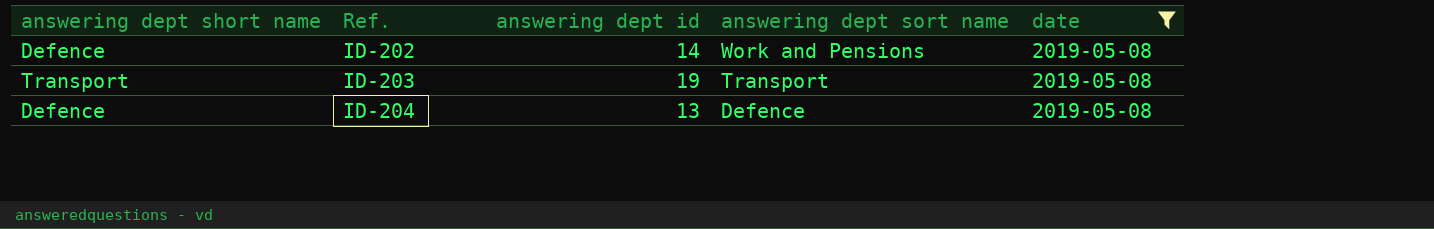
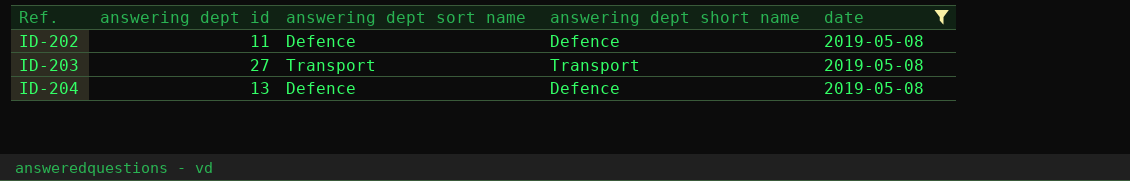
column answering dept short name | position: 1 -> 4
ID-202 | answering dept id: 14 -> 11
ID-202 | answering dept sort name: Work and Pensions -> Defence
ID-203 | answering dept id: 19 -> 27

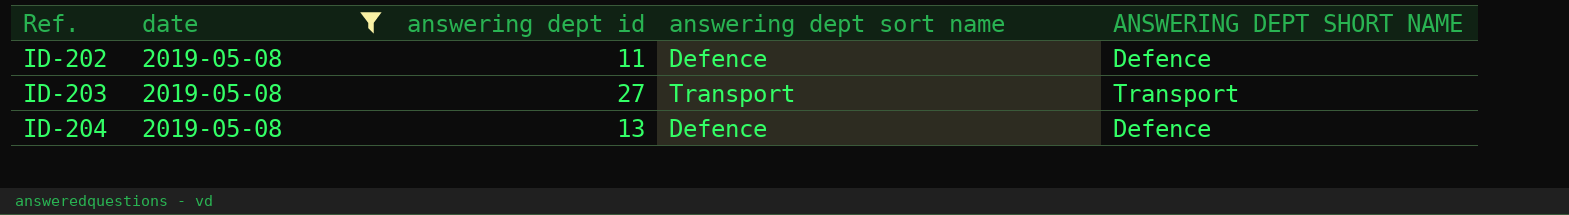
column date | position: 5 -> 2
column name: answering dept short name -> ANSWERING DEPT SHORT NAME

